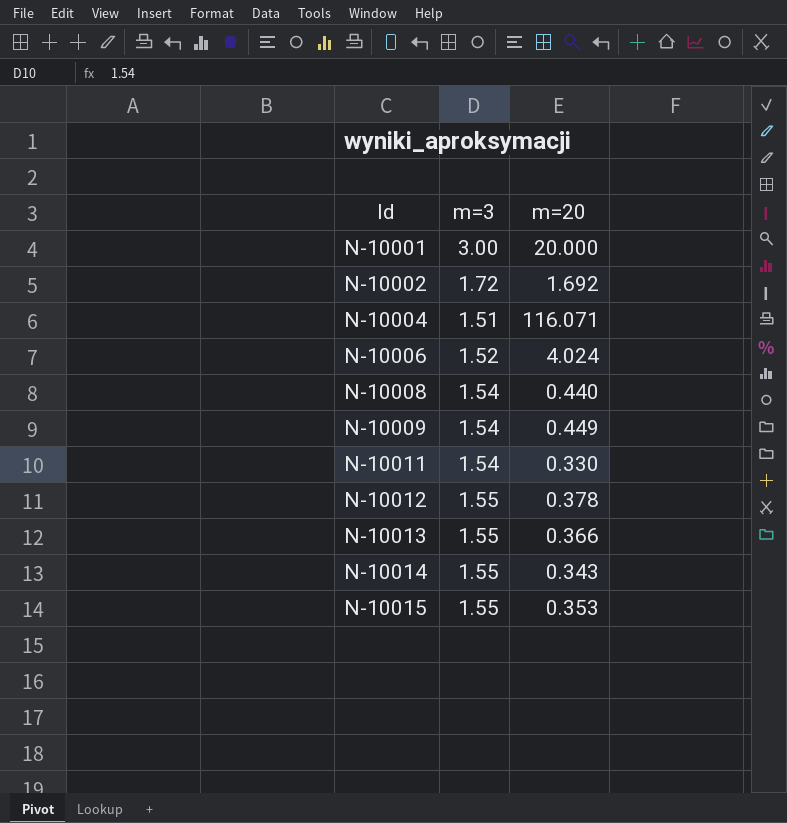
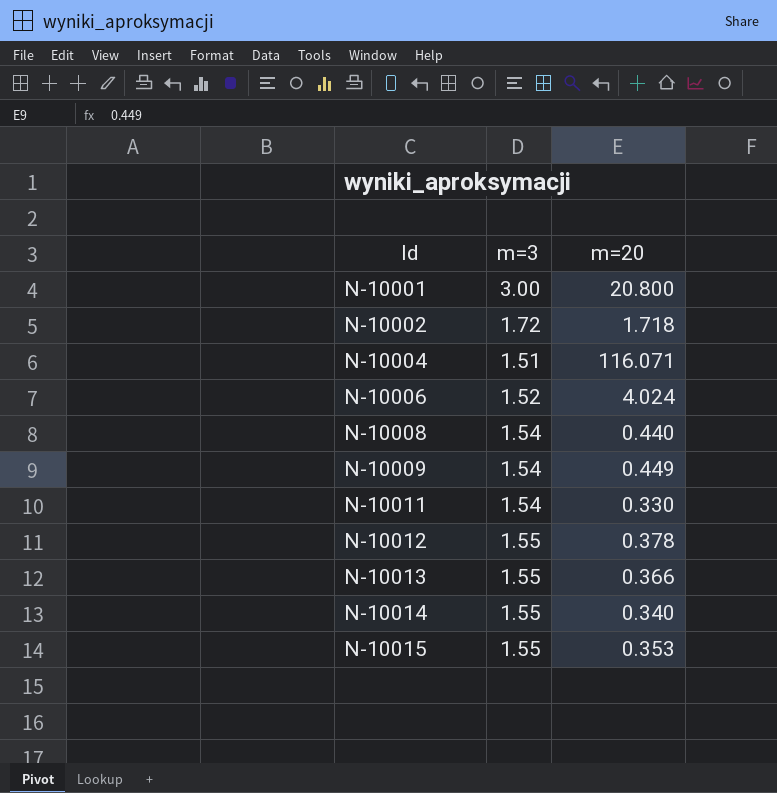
N-10001 | m=20: 20.000 -> 20.800
N-10002 | m=20: 1.692 -> 1.718
N-10014 | m=20: 0.343 -> 0.340

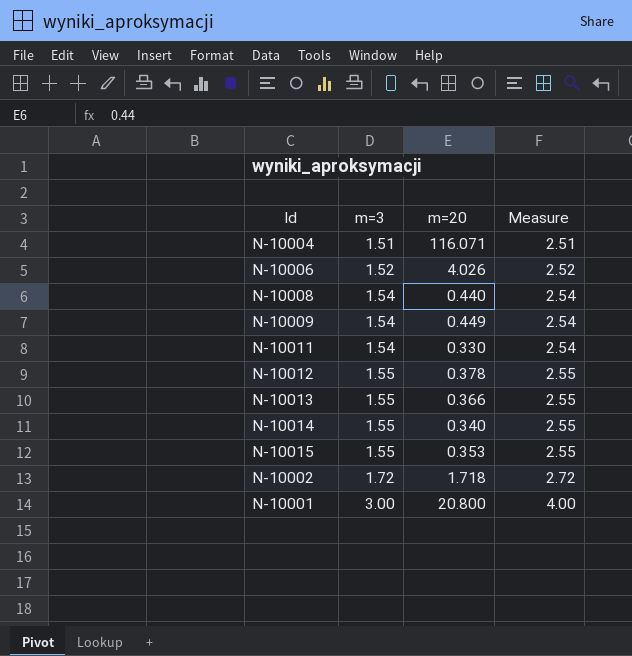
row order: Id ascending -> m=3 ascending
column Measure | formula: none -> [m=3] + 1
N-10006 | m=20: 4.024 -> 4.026

